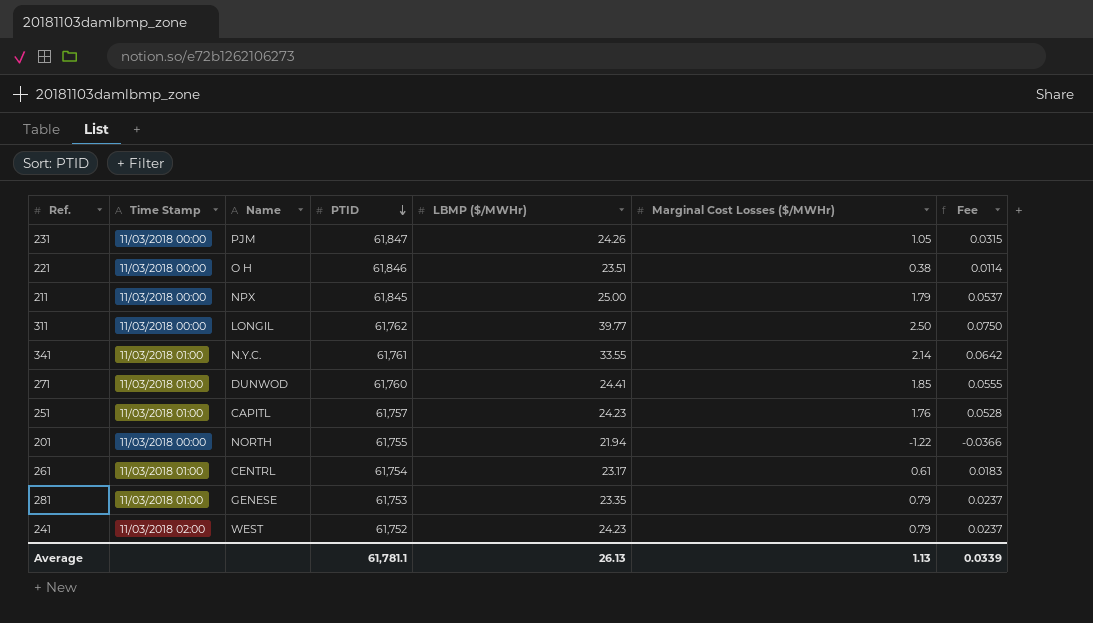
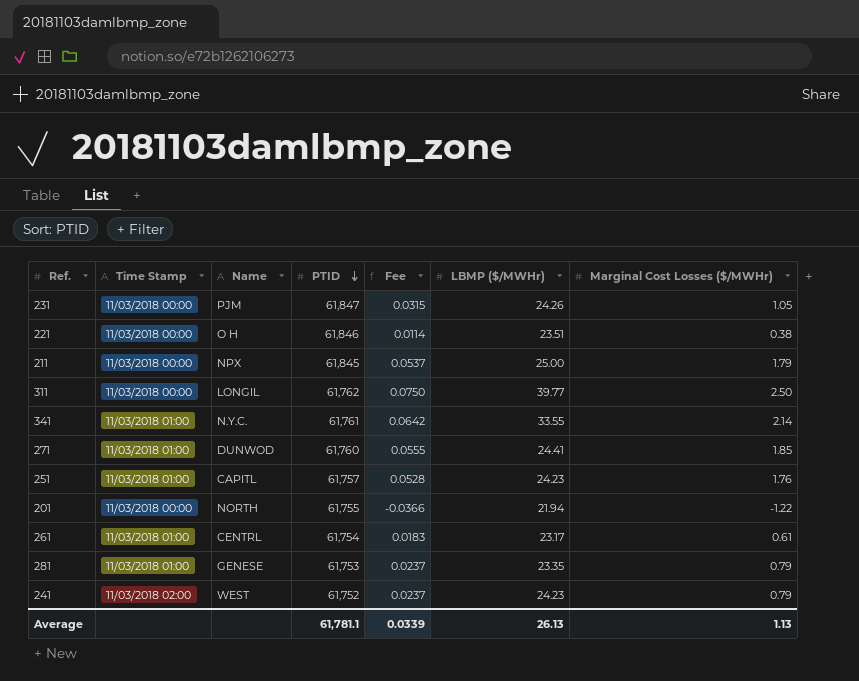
column Fee | position: 7 -> 5

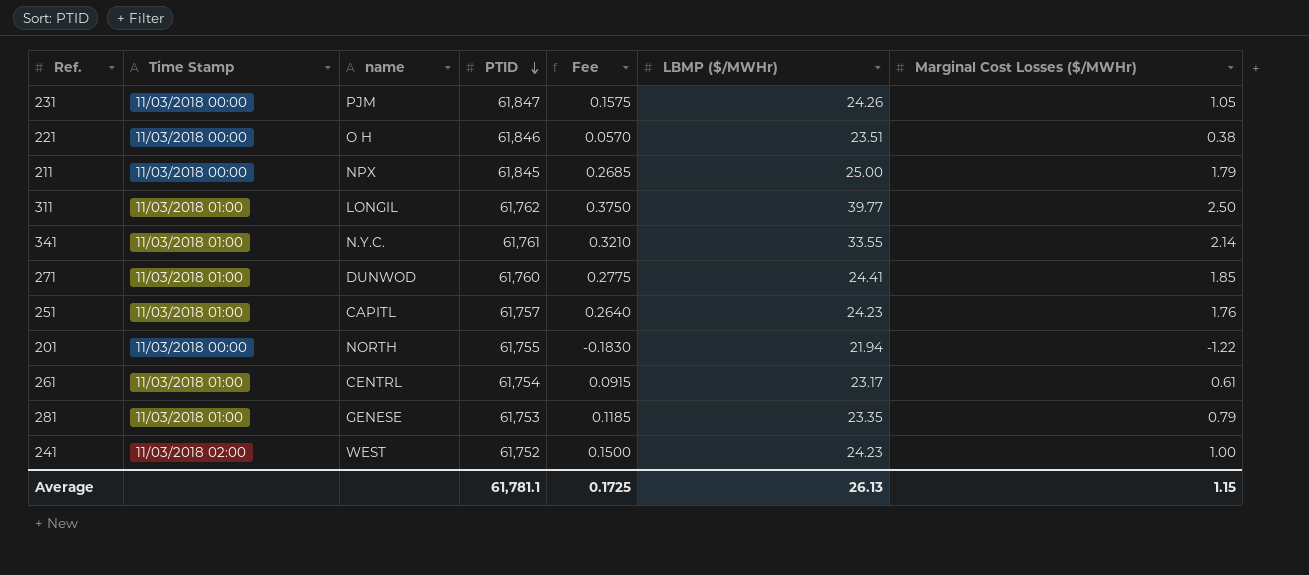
column name: Name -> name
column Fee | formula: [Marginal Cost Losses ($/MWHr)] * 0.03 -> [Marginal Cost Losses ($/MWHr)] * 0.15
311 | Time Stamp: 11/03/2018 00:00 -> 11/03/2018 01:00
241 | Marginal Cost Losses ($/MWHr): 0.79 -> 1.00
Average | Fee: 0.0339 -> 0.1725
Average | Marginal Cost Losses ($/MWHr): 1.13 -> 1.15

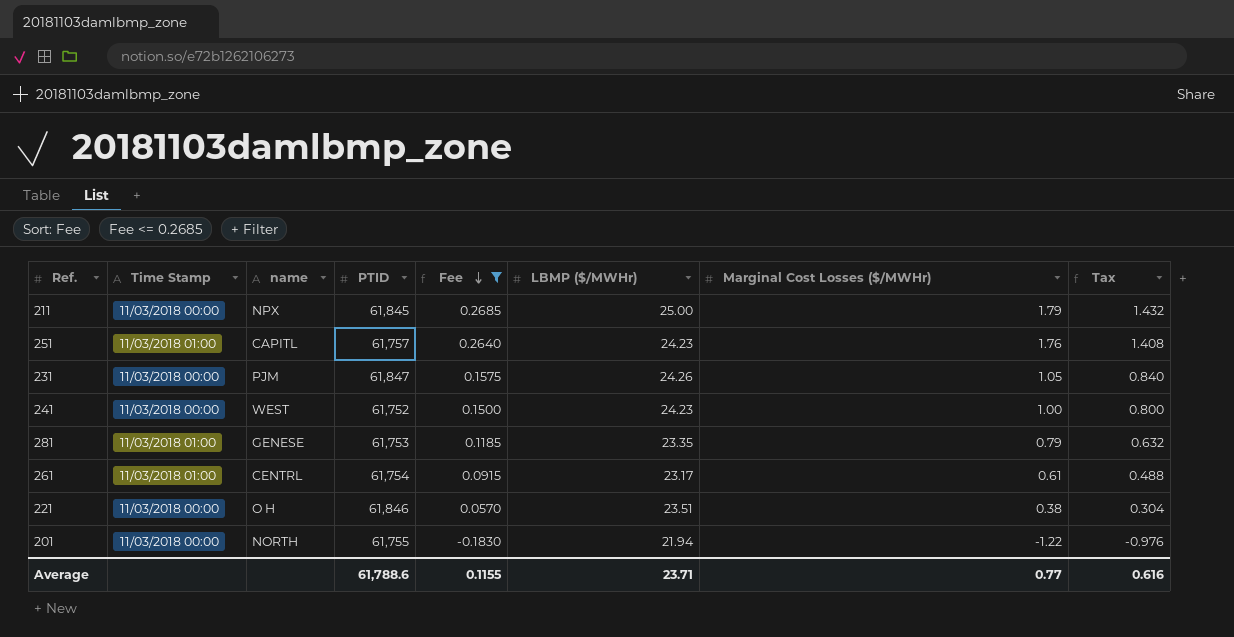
filter: none -> Fee <= 0.2685
row order: PTID descending -> Fee descending
column Tax | formula: none -> [Marginal Cost Losses ($/MWHr)] * 0.8
241 | Time Stamp: 11/03/2018 02:00 -> 11/03/2018 00:00
Average | PTID: 61,781.1 -> 61,788.6
Average | Fee: 0.1725 -> 0.1155
Average | LBMP ($/MWHr): 26.13 -> 23.71
Average | Marginal Cost Losses ($/MWHr): 1.15 -> 0.77

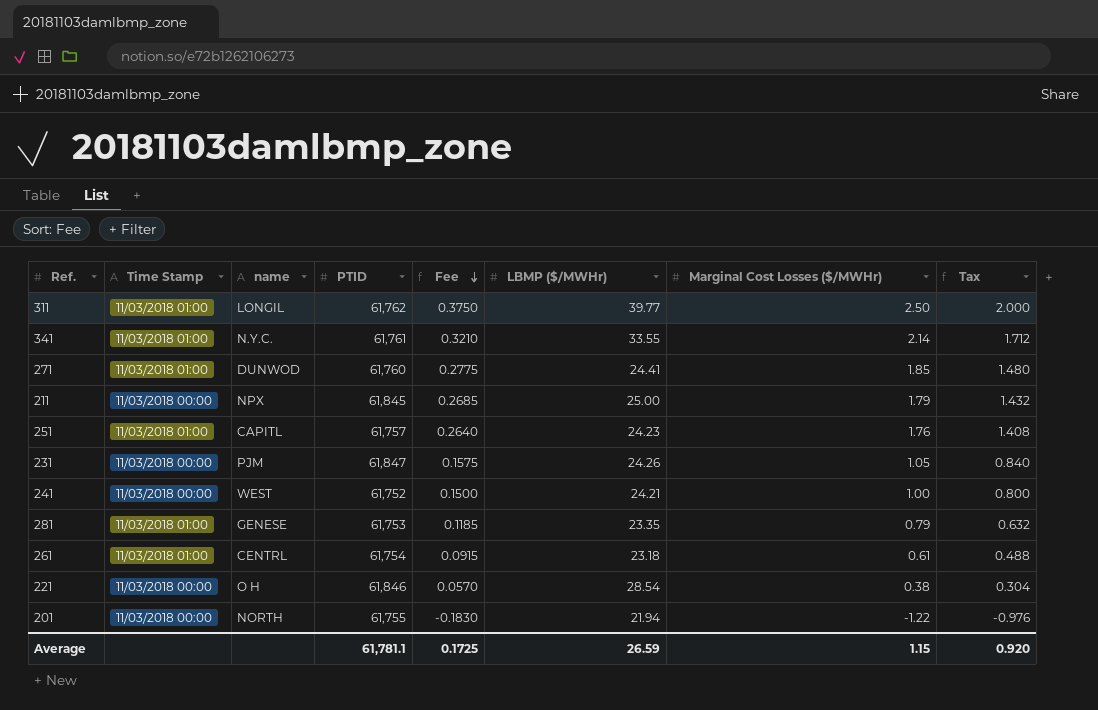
filter: Fee <= 0.2685 -> none
241 | LBMP ($/MWHr): 24.23 -> 24.21
261 | LBMP ($/MWHr): 23.17 -> 23.18
221 | LBMP ($/MWHr): 23.51 -> 28.54
Average | PTID: 61,788.6 -> 61,781.1
Average | Fee: 0.1155 -> 0.1725
Average | LBMP ($/MWHr): 23.71 -> 26.59
Average | Marginal Cost Losses ($/MWHr): 0.77 -> 1.15
Average | Tax: 0.616 -> 0.920

